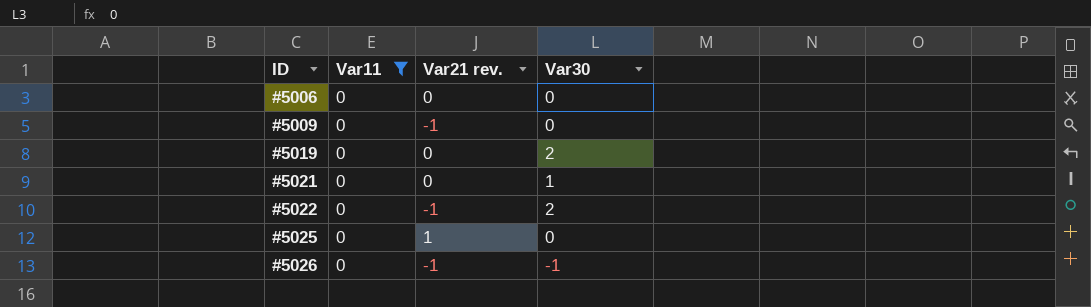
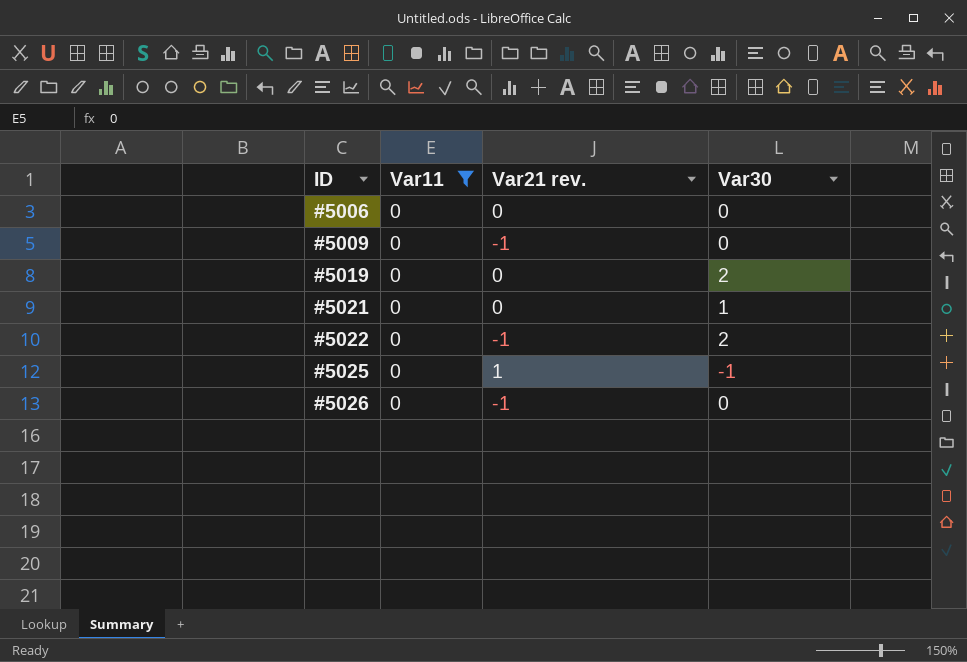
#5025 | Var30: 0 -> -1
#5026 | Var30: -1 -> 0

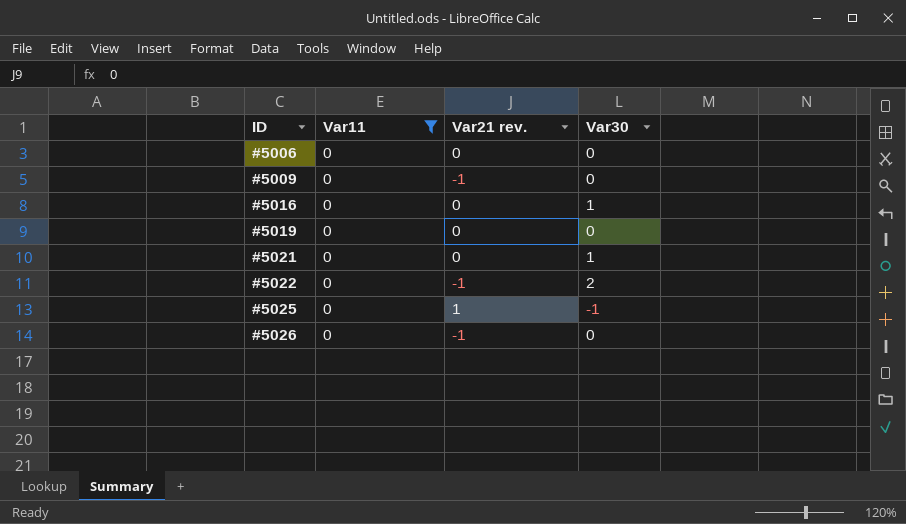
row #5016: none -> 0 | 0 | 1
#5019 | Var30: 2 -> 0

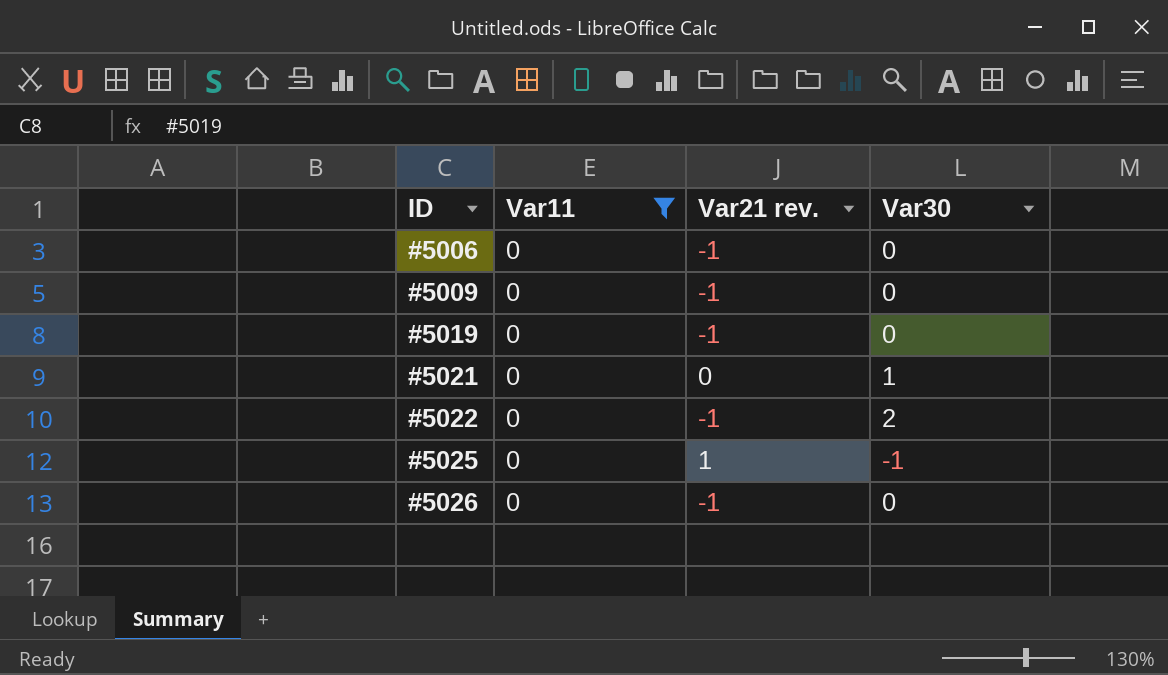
row #5016: 0 | 0 | 1 -> none
#5006 | Var21 rev.: 0 -> -1
#5019 | Var21 rev.: 0 -> -1

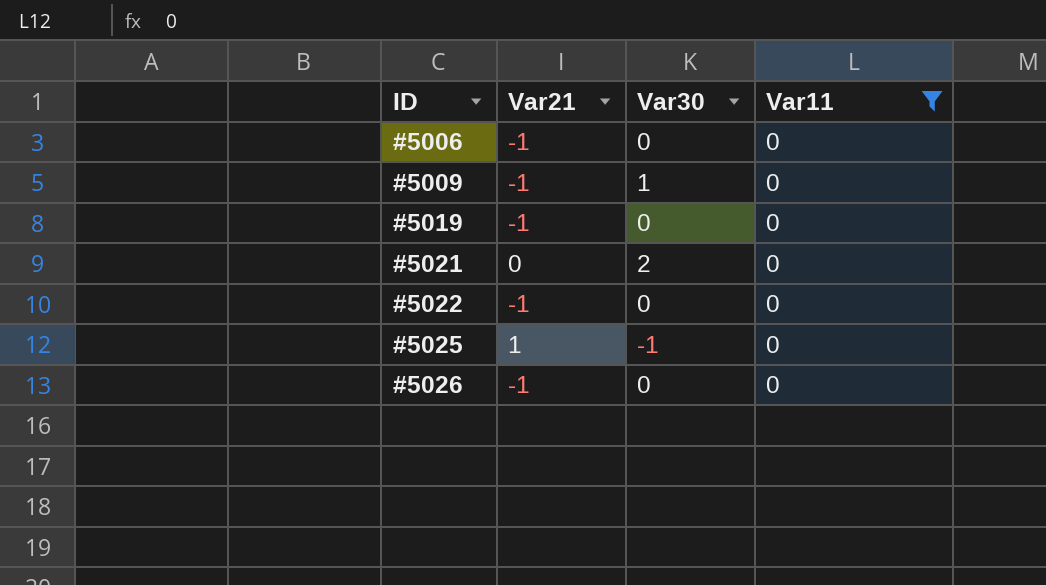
column name: Var21 rev. -> Var21
column Var11 | position: 2 -> 4
#5009 | Var30: 0 -> 1
#5021 | Var30: 1 -> 2
#5022 | Var30: 2 -> 0

